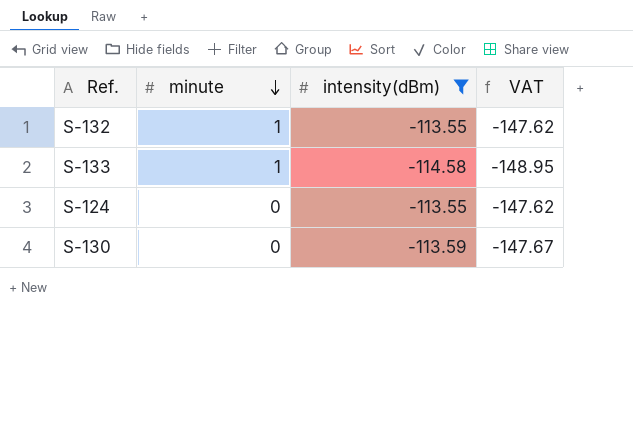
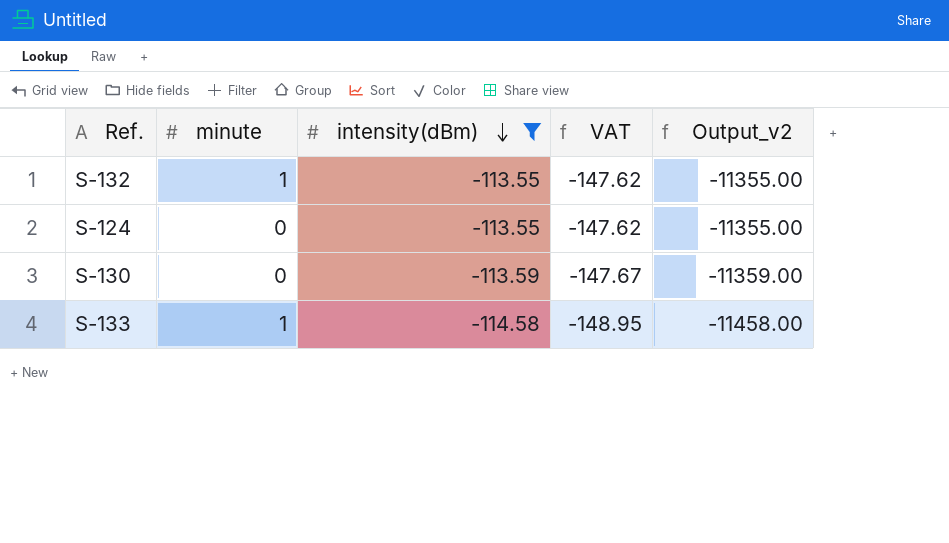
row order: minute descending -> intensity(dBm) descending
column Output_v2 | formula: none -> [intensity(dBm)] * 100

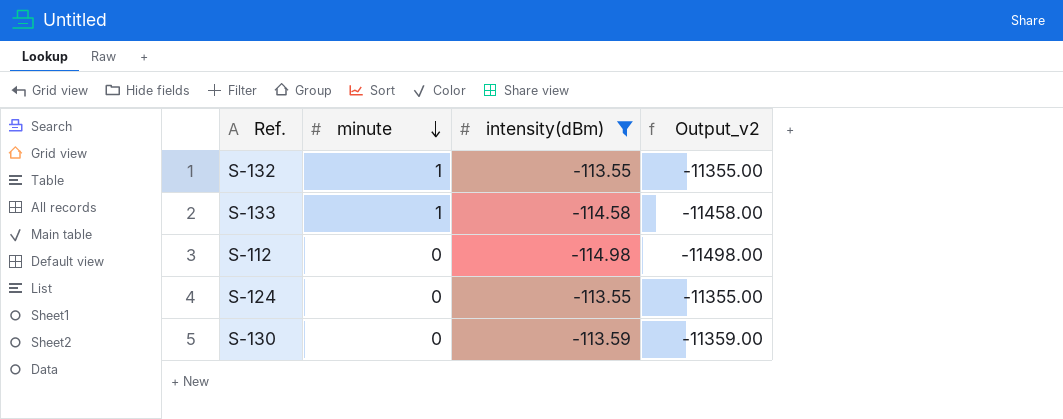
row order: intensity(dBm) descending -> minute descending
column VAT | formula: [intensity(dBm)] * 1.3 -> none
row S-112: none -> 0 | -114.98 | -11498.00

